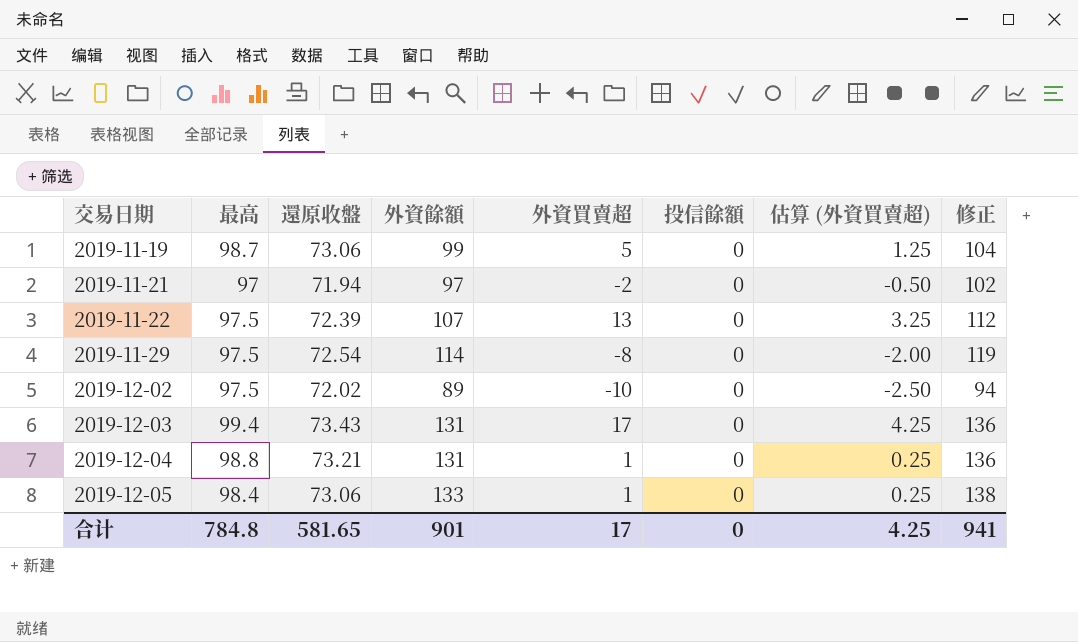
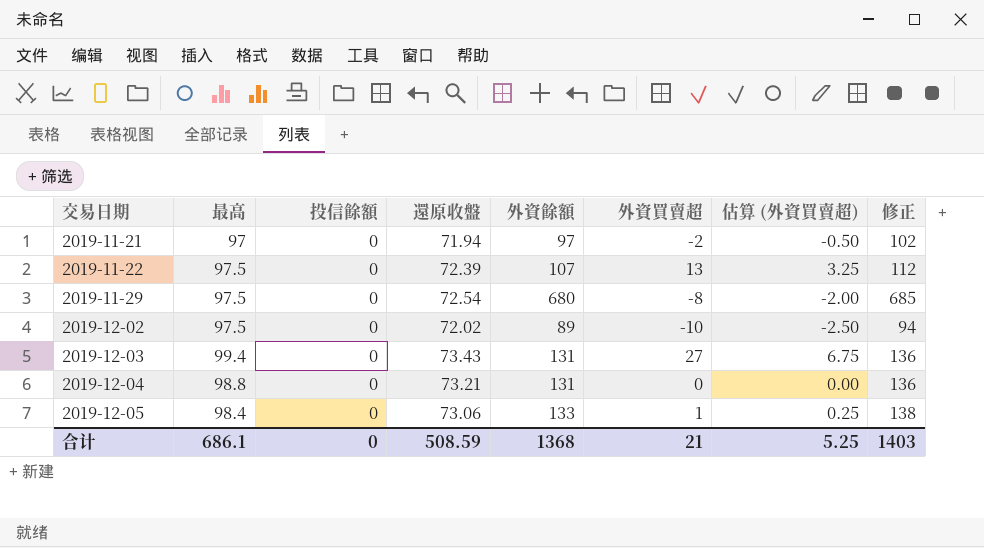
column 投信餘額 | position: 6 -> 3
row 2019-11-19: 98.7 | 73.06 | 99 | 5 | 0 | 1.25 | 104 -> none
2019-11-29 | 外資餘額: 114 -> 680
2019-11-29 | 修正: 119 -> 685
2019-12-03 | 外資買賣超: 17 -> 27
2019-12-03 | 估算 (外資買賣超): 4.25 -> 6.75
2019-12-04 | 外資買賣超: 1 -> 0
2019-12-04 | 估算 (外資買賣超): 0.25 -> 0.00
合计 | 最高: 784.8 -> 686.1
合计 | 還原收盤: 581.65 -> 508.59
合计 | 外資餘額: 901 -> 1368
合计 | 外資買賣超: 17 -> 21
合计 | 估算 (外資買賣超): 4.25 -> 5.25
合计 | 修正: 941 -> 1403

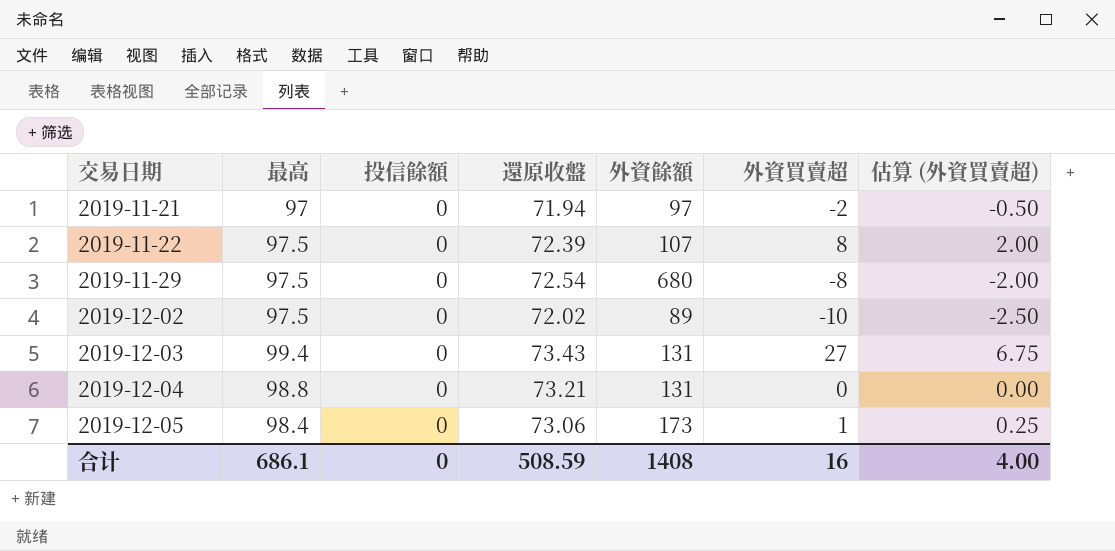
column 修正 | formula: [外資餘額] + 5 -> none
2019-11-22 | 外資買賣超: 13 -> 8
2019-11-22 | 估算 (外資買賣超): 3.25 -> 2.00
2019-12-05 | 外資餘額: 133 -> 173
合计 | 外資餘額: 1368 -> 1408
合计 | 外資買賣超: 21 -> 16
合计 | 估算 (外資買賣超): 5.25 -> 4.00

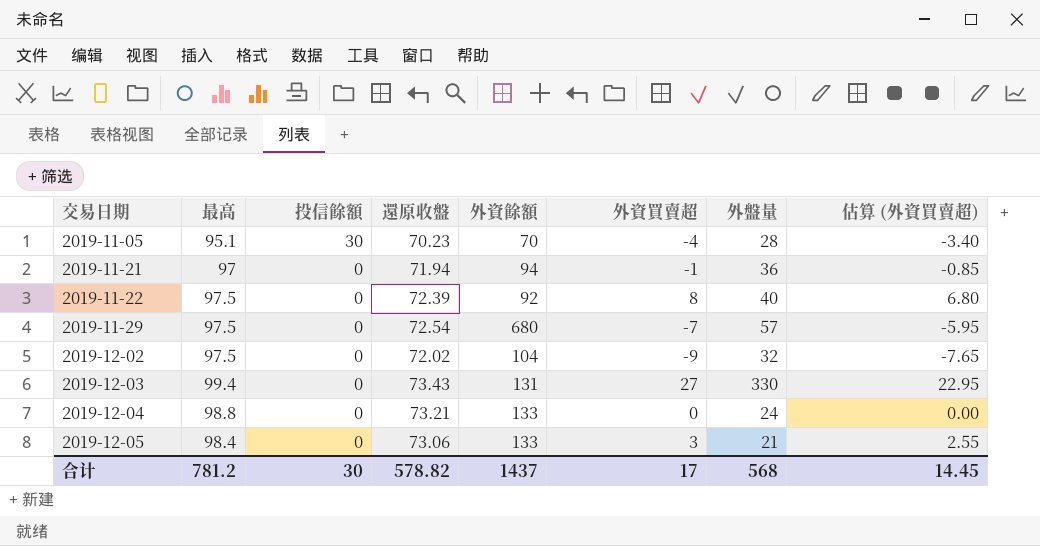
column 外盤量 | position: none -> 7
column 估算 (外資買賣超) | formula: [外資買賣超] * 0.25 -> [外資買賣超] * 0.85
row 2019-11-05: none -> 95.1 | 30 | 70.23 | 70 | -4 | 28 | -3.40
2019-11-21 | 外資餘額: 97 -> 94
2019-11-21 | 外資買賣超: -2 -> -1
2019-11-22 | 外資餘額: 107 -> 92
2019-11-29 | 外資買賣超: -8 -> -7
2019-12-02 | 外資餘額: 89 -> 104
2019-12-02 | 外資買賣超: -10 -> -9
2019-12-04 | 外資餘額: 131 -> 133
2019-12-05 | 外資餘額: 173 -> 133
2019-12-05 | 外資買賣超: 1 -> 3
合计 | 最高: 686.1 -> 781.2
合计 | 投信餘額: 0 -> 30
合计 | 還原收盤: 508.59 -> 578.82
合计 | 外資餘額: 1408 -> 1437
合计 | 外資買賣超: 16 -> 17
合计 | 估算 (外資買賣超): 4.00 -> 14.45

